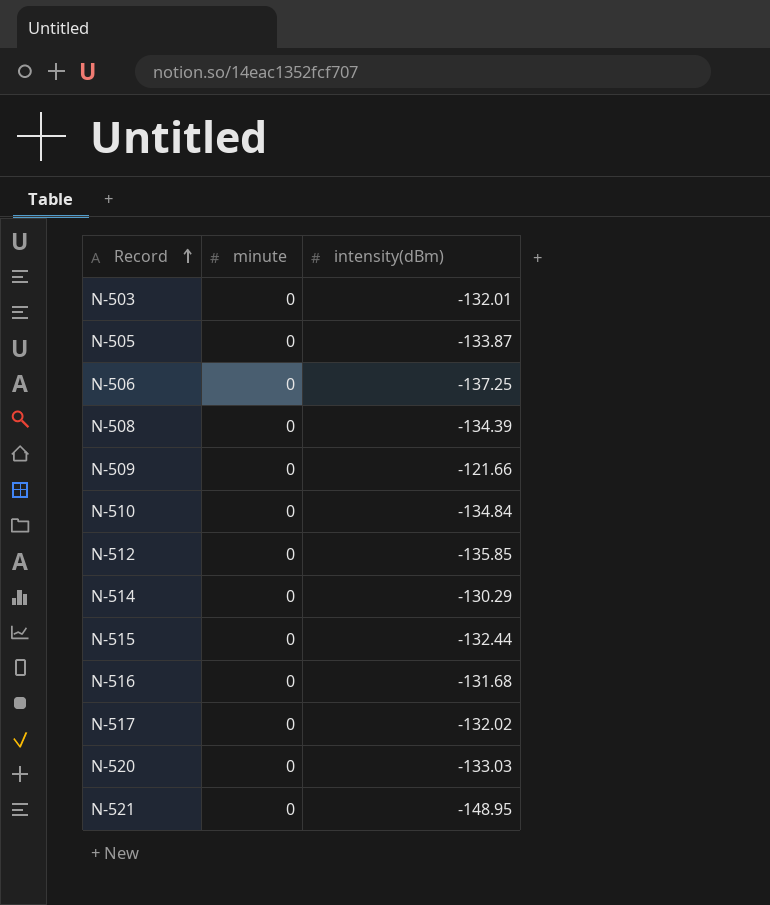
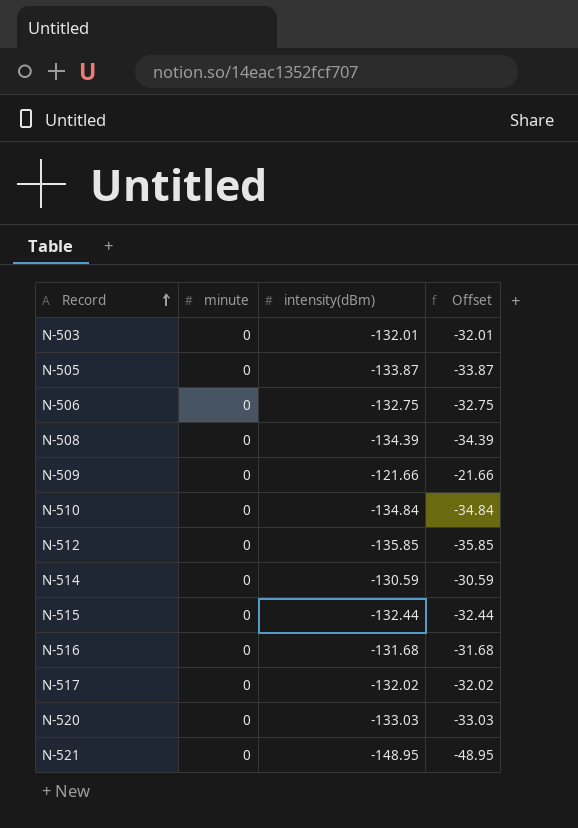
column Offset | formula: none -> [intensity(dBm)] + 100
N-506 | intensity(dBm): -137.25 -> -132.75
N-514 | intensity(dBm): -130.29 -> -130.59

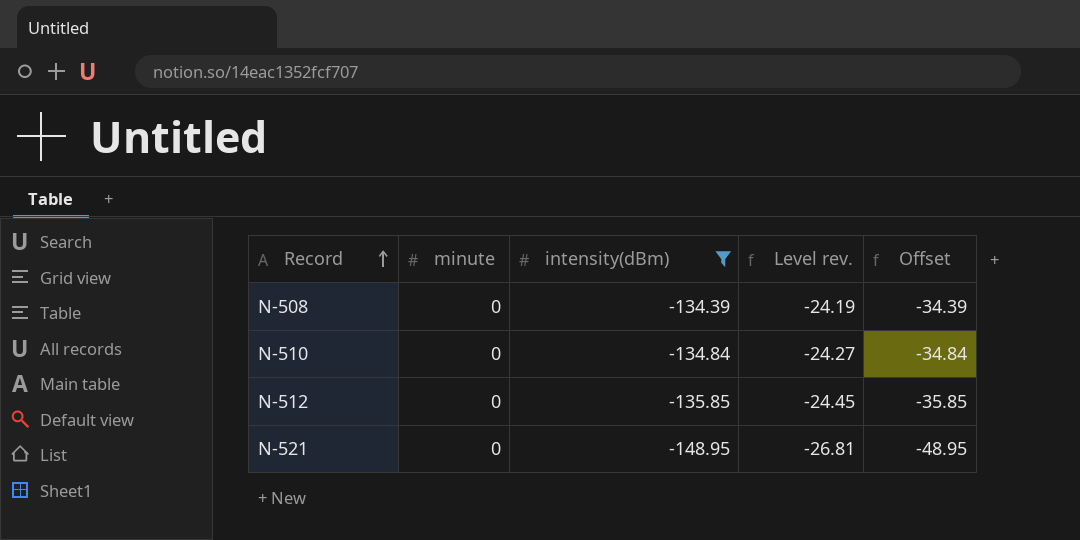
filter: none -> intensity(dBm) <= -134.39
column Level rev. | formula: none -> [intensity(dBm)] * 0.18

